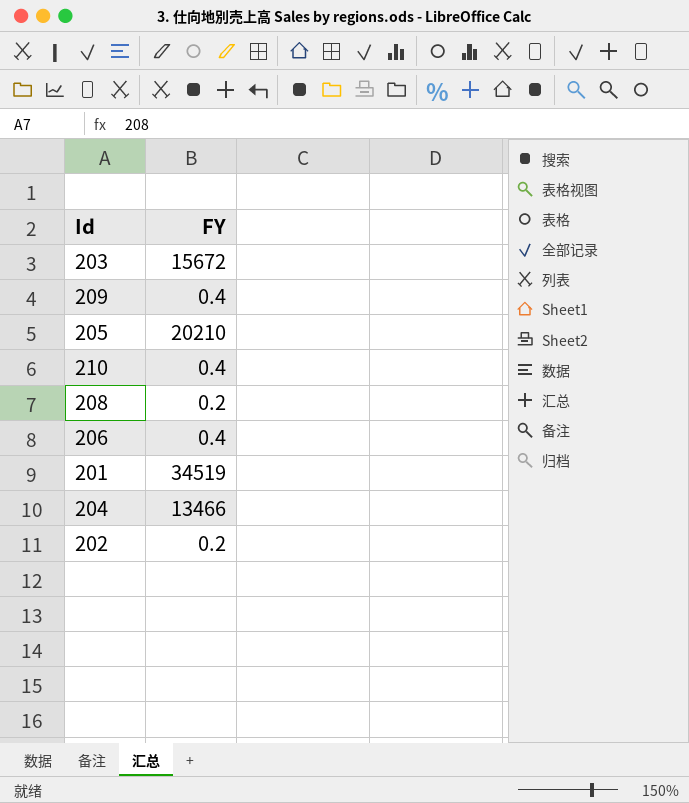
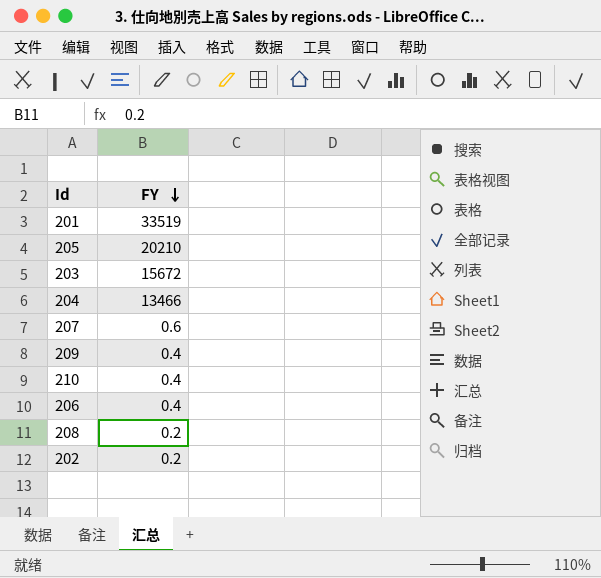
row order: none -> FY descending
201 | FY: 34519 -> 33519
row 207: none -> 0.6

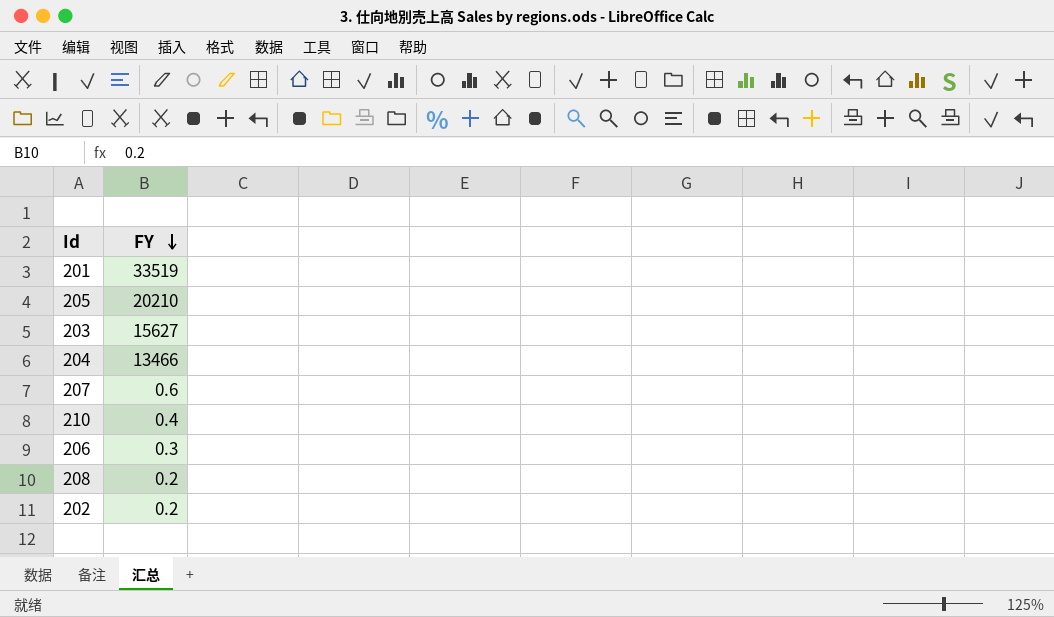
row 209: 0.4 -> none
203 | FY: 15672 -> 15627
206 | FY: 0.4 -> 0.3

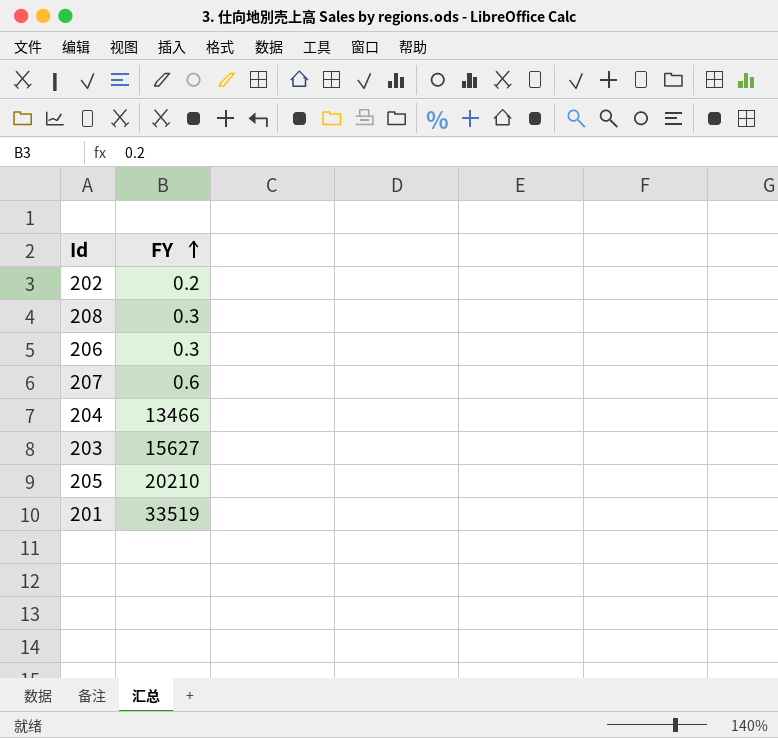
row order: FY descending -> FY ascending
row 210: 0.4 -> none
208 | FY: 0.2 -> 0.3

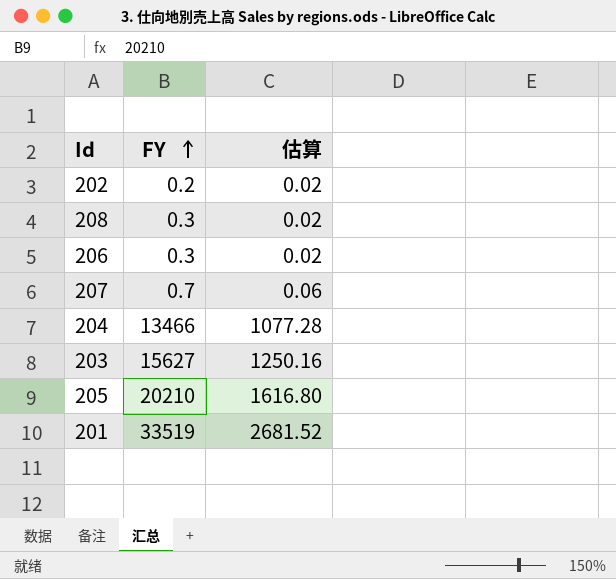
column 估算 | formula: none -> [FY] * 0.08
207 | FY: 0.6 -> 0.7

